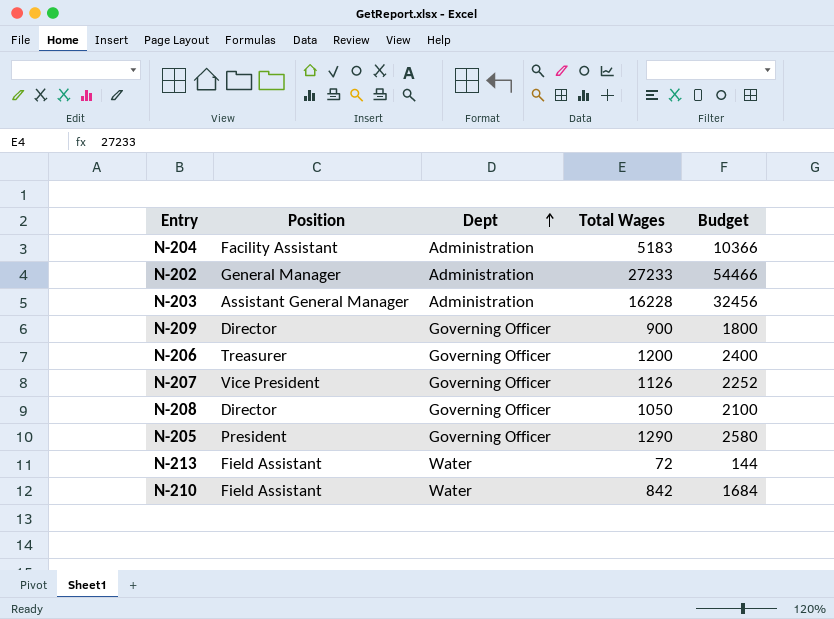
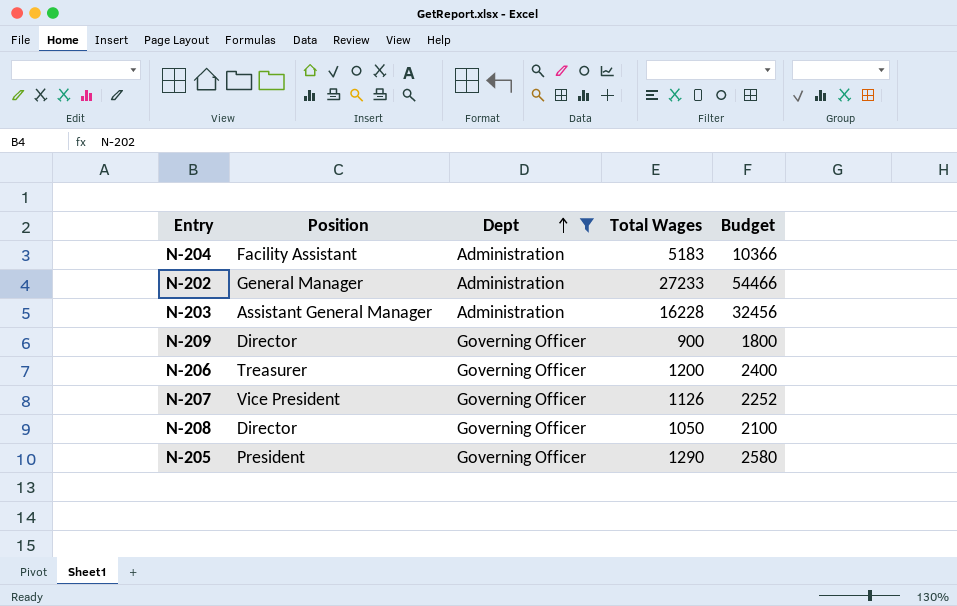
filter: none -> Dept != Water

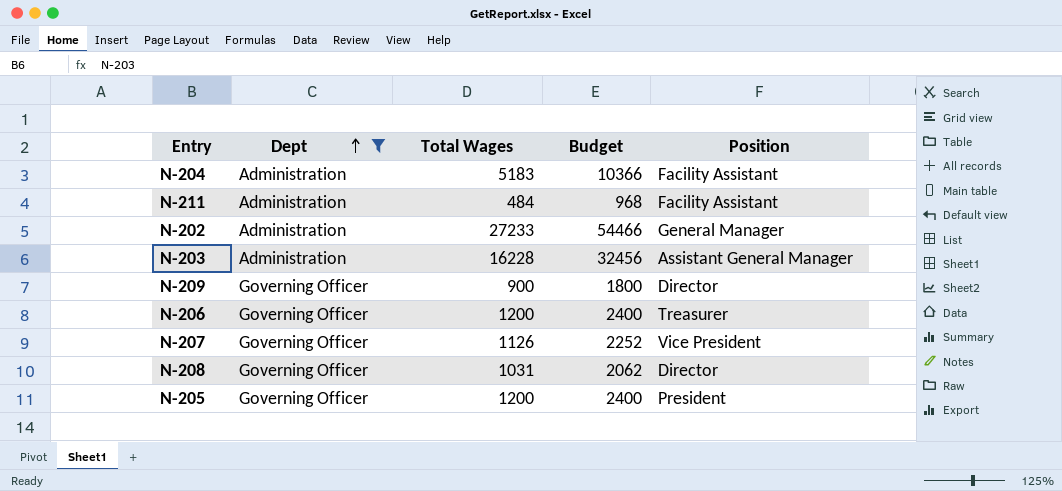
column Position | position: 2 -> 5
row N-211: none -> Administration | 484 | 968 | Facility Assistant
N-208 | Total Wages: 1050 -> 1031
N-208 | Budget: 2100 -> 2062
N-205 | Total Wages: 1290 -> 1200
N-205 | Budget: 2580 -> 2400

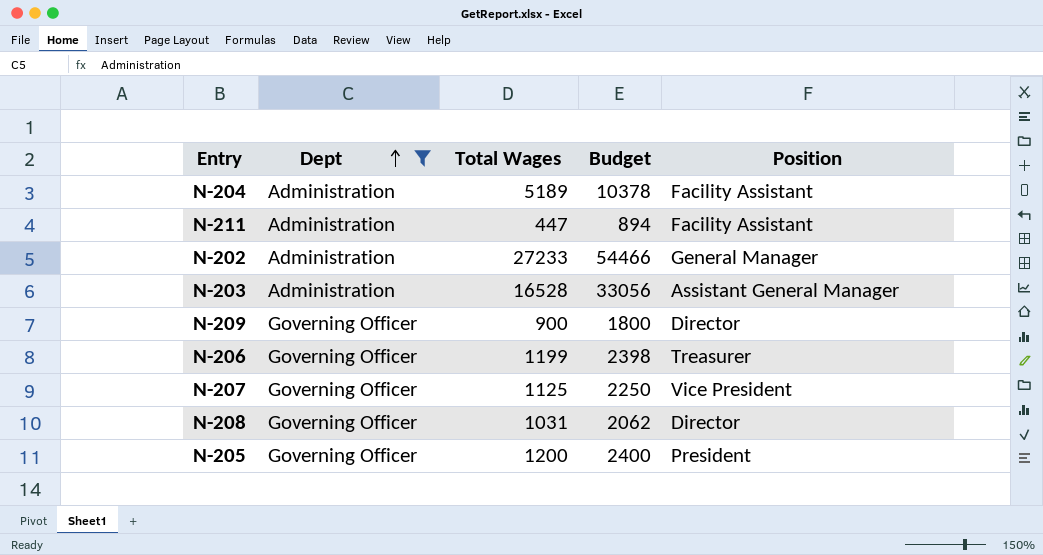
N-204 | Total Wages: 5183 -> 5189
N-204 | Budget: 10366 -> 10378
N-211 | Total Wages: 484 -> 447
N-211 | Budget: 968 -> 894
N-203 | Total Wages: 16228 -> 16528
N-203 | Budget: 32456 -> 33056
N-206 | Total Wages: 1200 -> 1199
N-206 | Budget: 2400 -> 2398
N-207 | Total Wages: 1126 -> 1125
N-207 | Budget: 2252 -> 2250

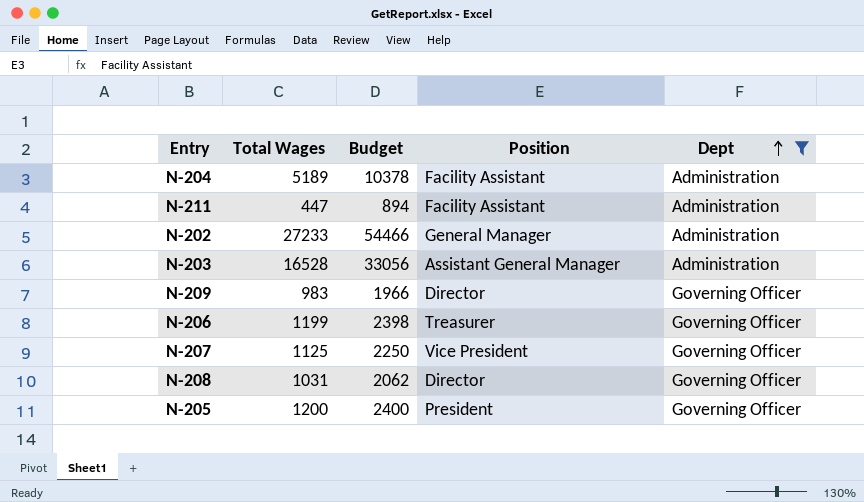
column Dept | position: 2 -> 5
N-209 | Total Wages: 900 -> 983
N-209 | Budget: 1800 -> 1966

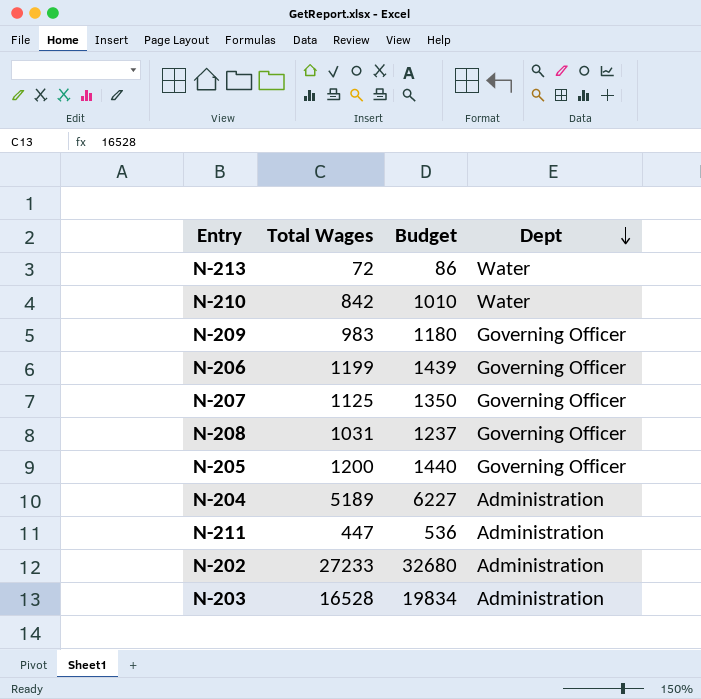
filter: Dept != Water -> none
row order: Dept ascending -> Dept descending
column Position | position: 4 -> none
column Budget | formula: [Total Wages] * 2 -> [Total Wages] * 1.2

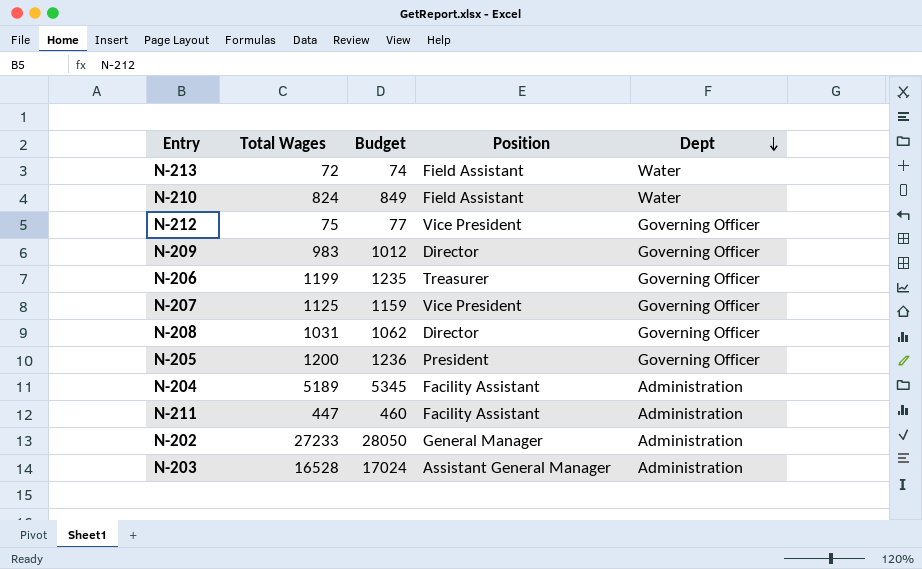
column Budget | formula: [Total Wages] * 1.2 -> [Total Wages] * 1.03
column Position | position: none -> 4
N-210 | Total Wages: 842 -> 824
row N-212: none -> 75 | 77 | Vice President | Governing Officer

